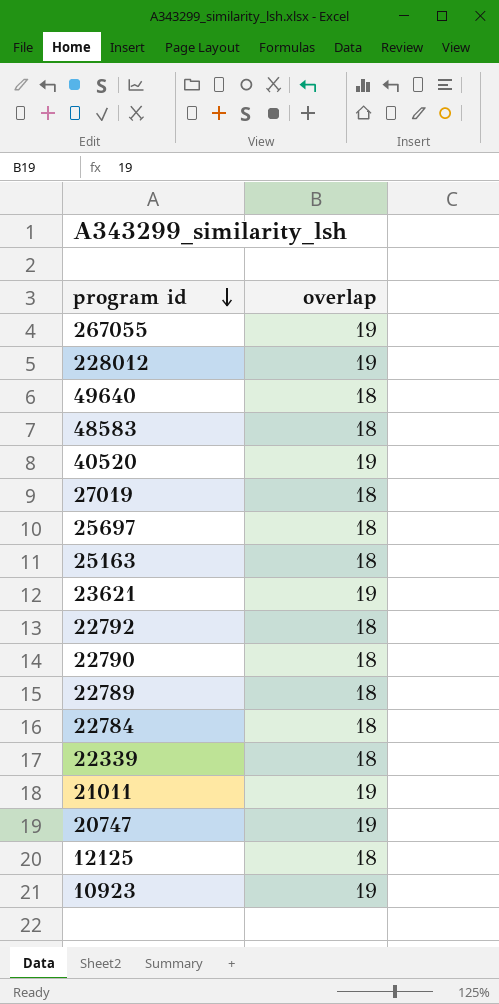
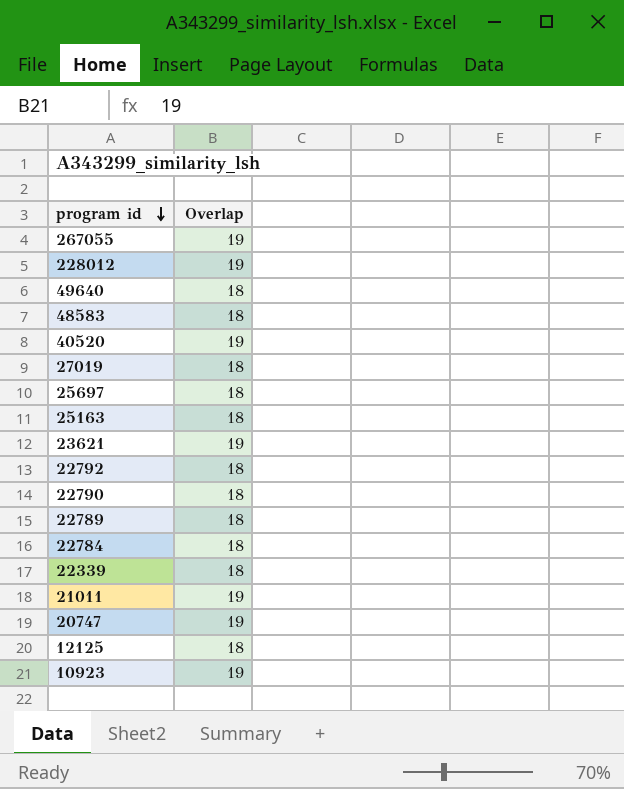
column name: overlap -> Overlap

